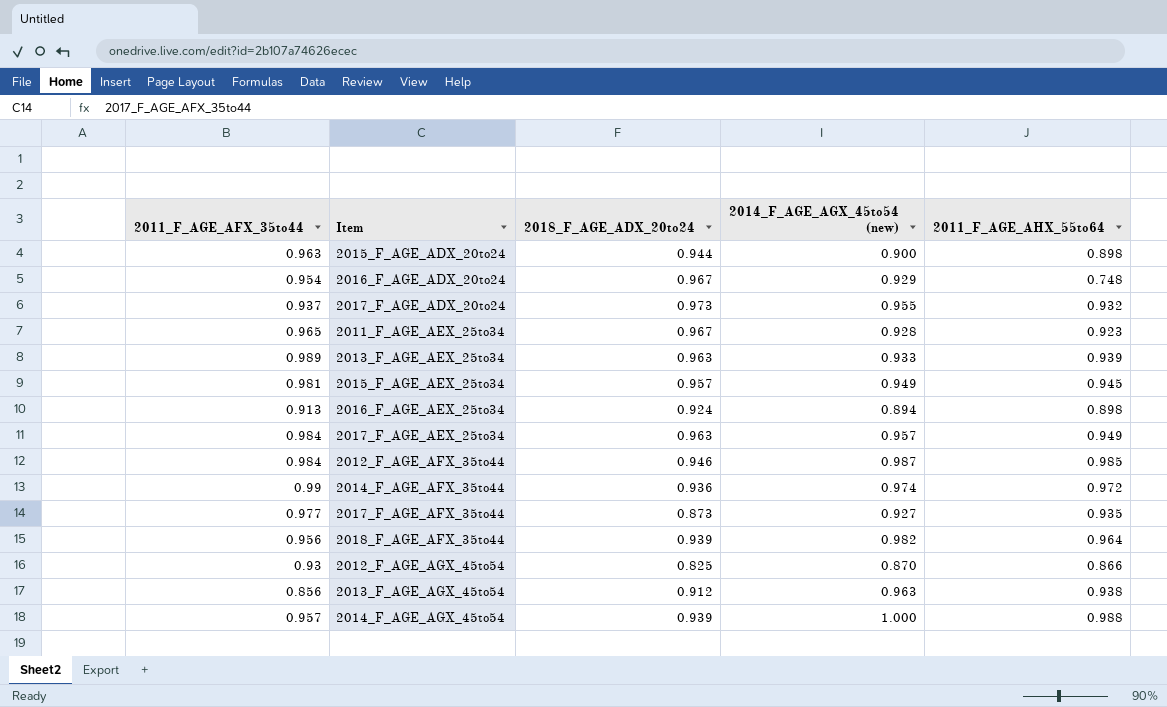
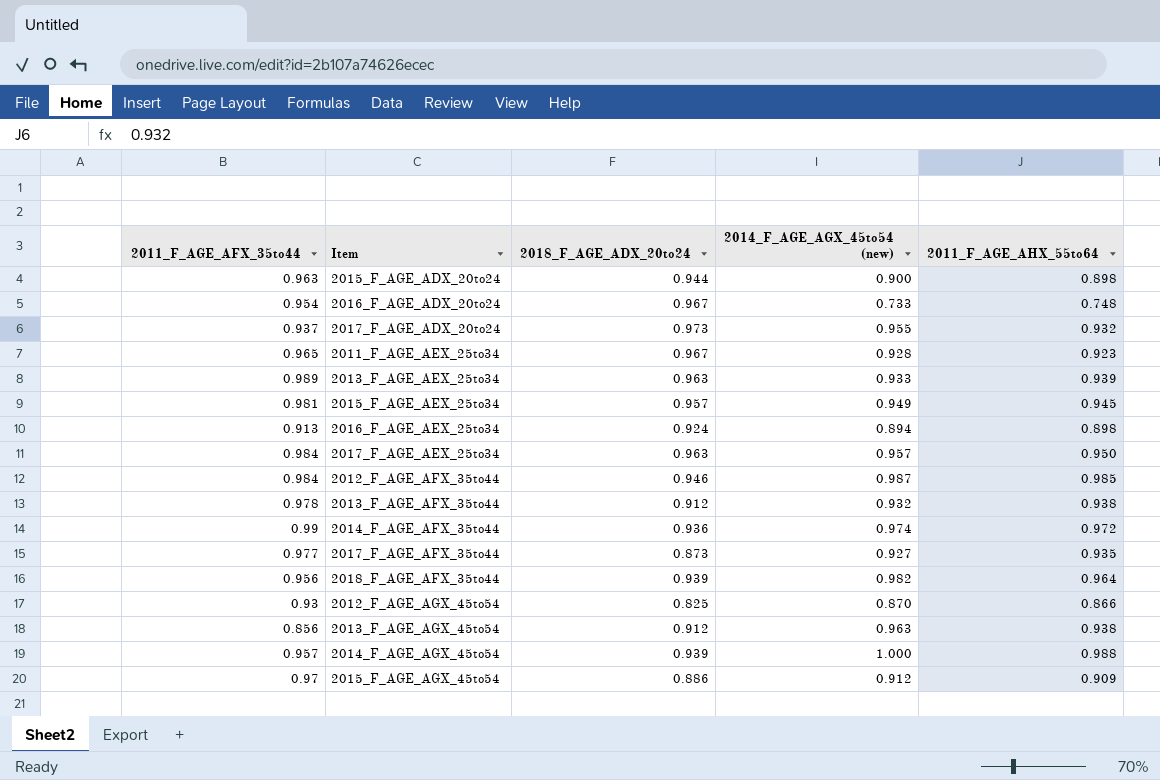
2016_F_AGE_ADX_20to24 | 2014_F_AGE_AGX_45to54 (new): 0.929 -> 0.733
2017_F_AGE_AEX_25to34 | 2011_F_AGE_AHX_55to64: 0.949 -> 0.950
row 2013_F_AGE_AFX_35to44: none -> 0.978 | 0.912 | 0.932 | 0.938
row 2015_F_AGE_AGX_45to54: none -> 0.97 | 0.886 | 0.912 | 0.909

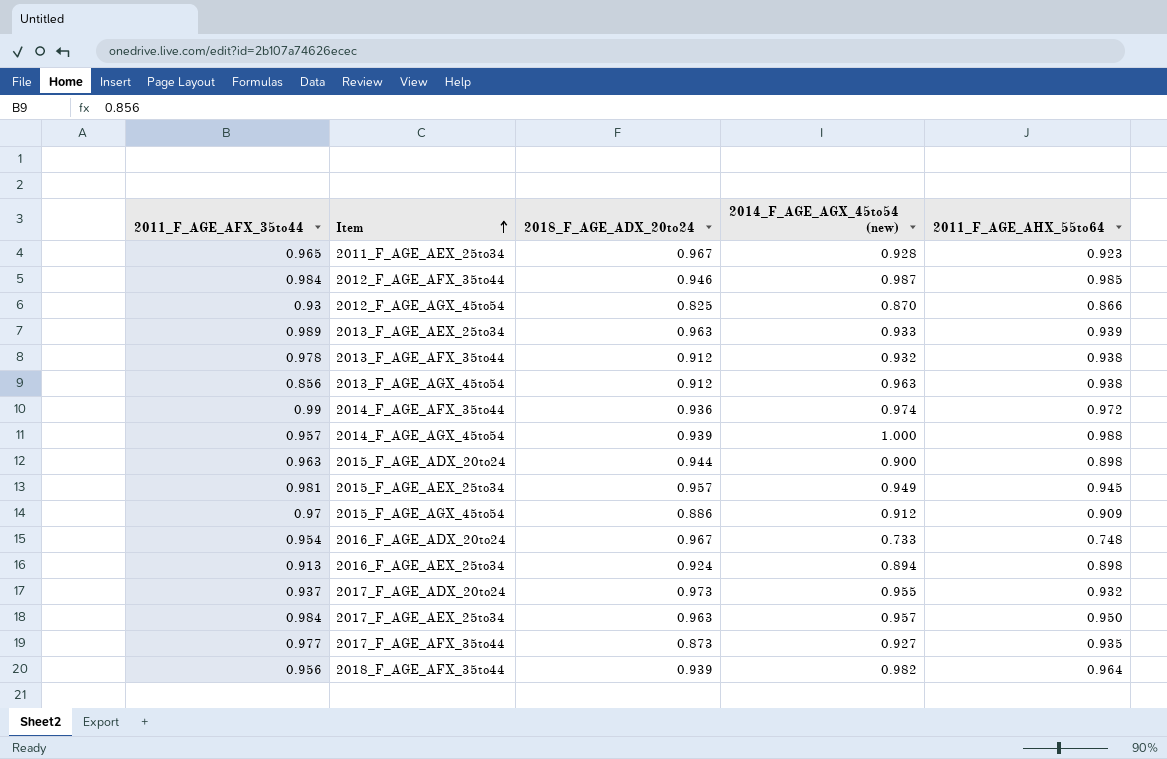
row order: none -> Item ascending

